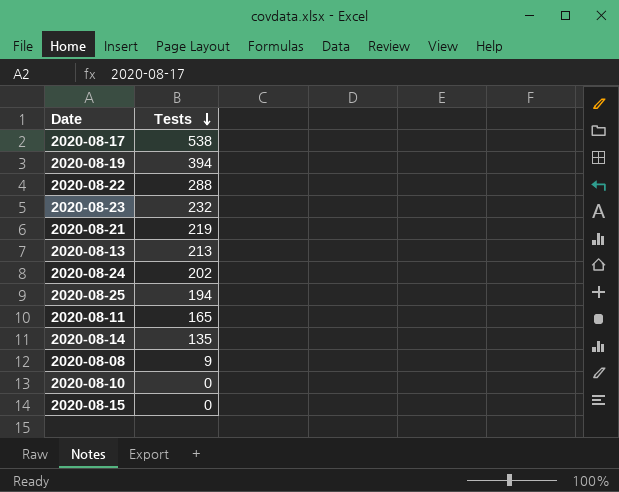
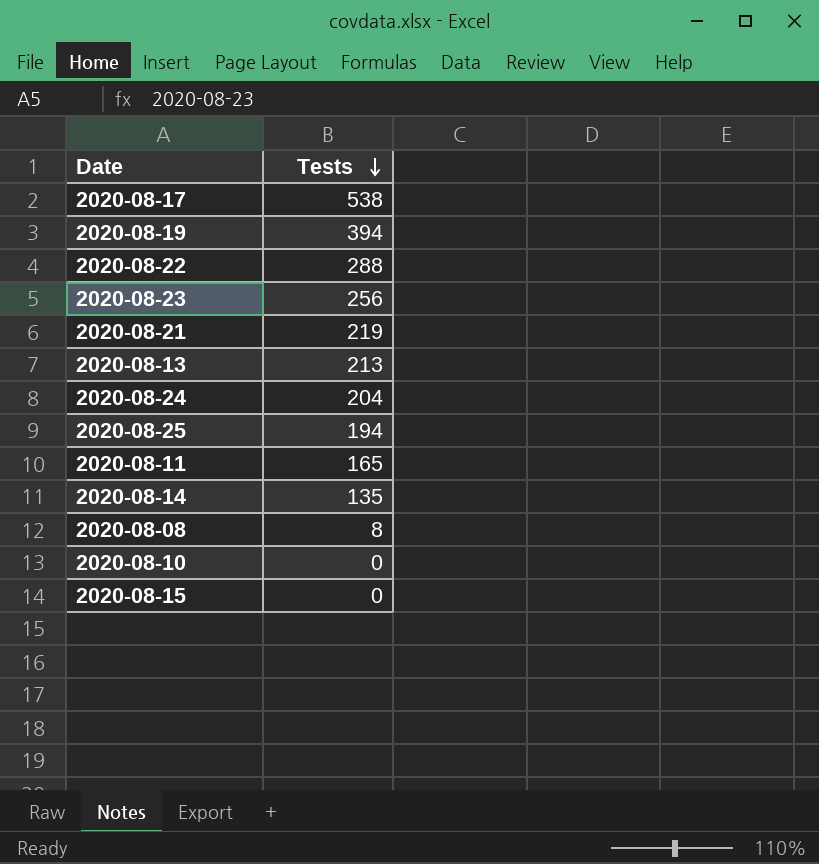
2020-08-23 | Tests: 232 -> 256
2020-08-24 | Tests: 202 -> 204
2020-08-08 | Tests: 9 -> 8

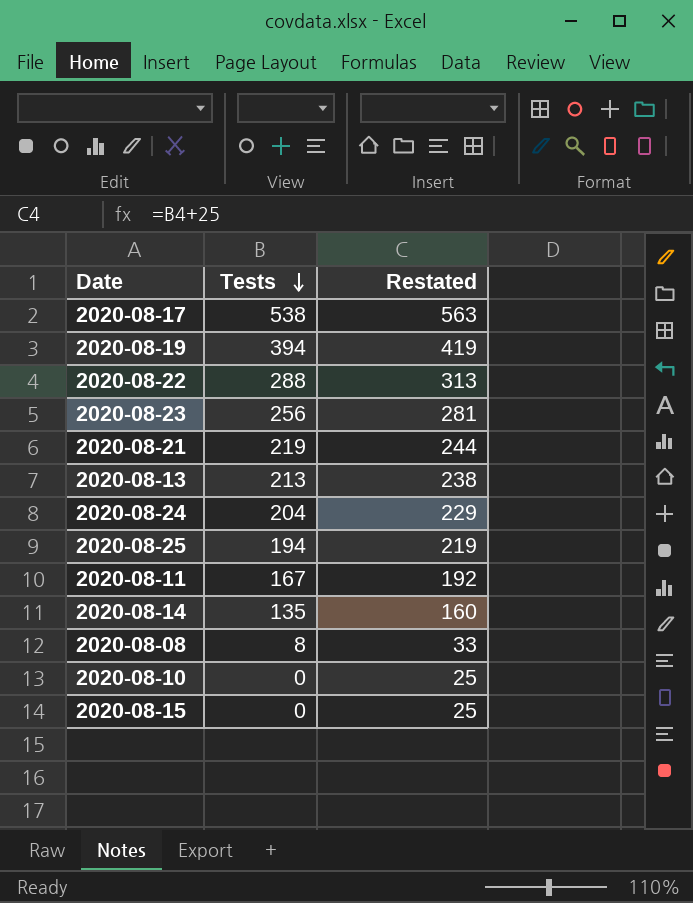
column Restated | formula: none -> [Tests] + 25
2020-08-11 | Tests: 165 -> 167

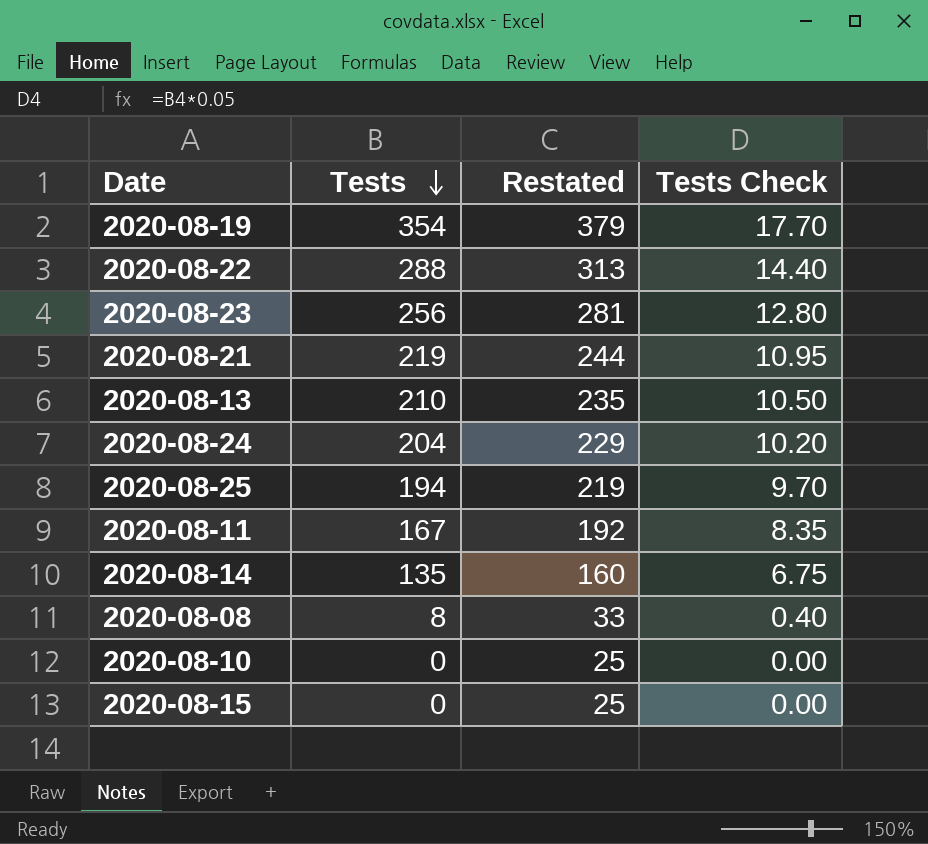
column Tests Check | formula: none -> [Tests] * 0.05
row 2020-08-17: 538 | 563 -> none
2020-08-19 | Tests: 394 -> 354
2020-08-19 | Restated: 419 -> 379
2020-08-13 | Tests: 213 -> 210
2020-08-13 | Restated: 238 -> 235

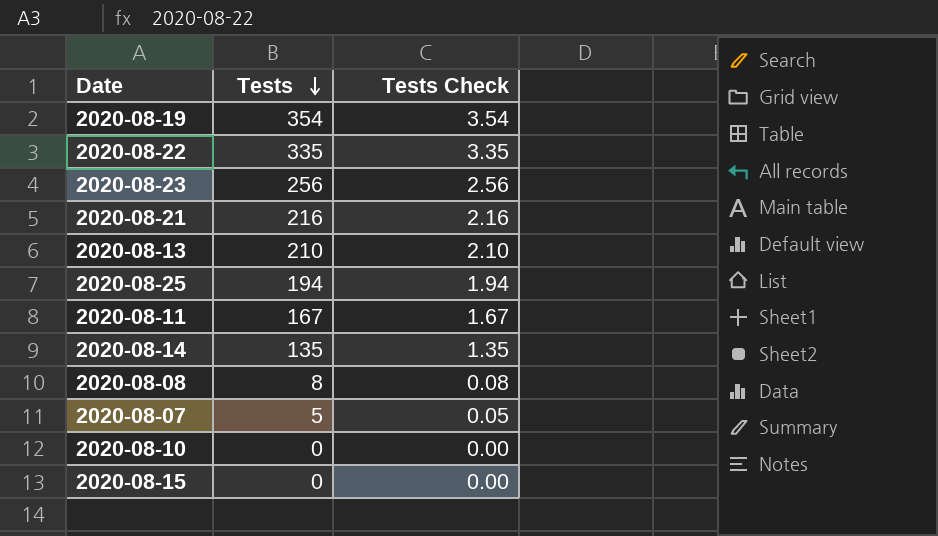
column Restated | formula: [Tests] + 25 -> none
column Tests Check | formula: [Tests] * 0.05 -> [Tests] * 0.01
row 2020-08-24: 204 | 229 | 10.20 -> none
2020-08-22 | Tests: 288 -> 335
2020-08-21 | Tests: 219 -> 216
row 2020-08-07: none -> 5 | 0.05

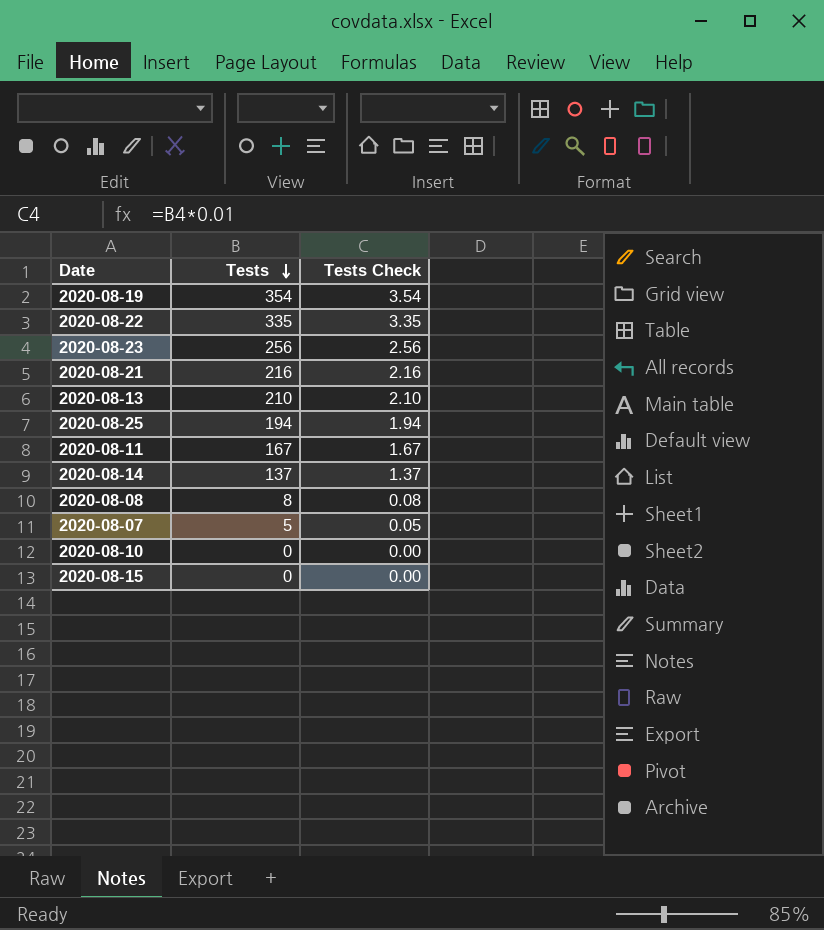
2020-08-14 | Tests: 135 -> 137
2020-08-14 | Tests Check: 1.35 -> 1.37

